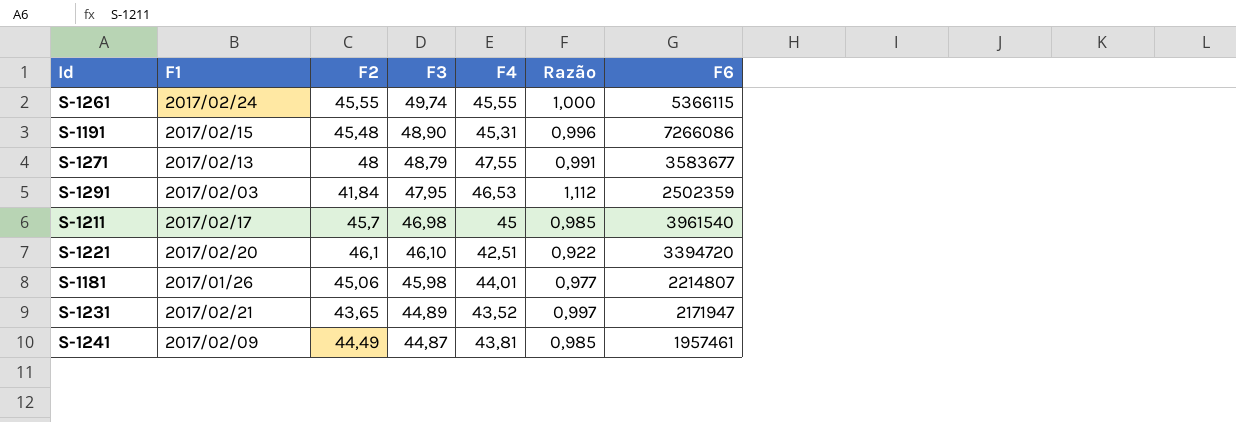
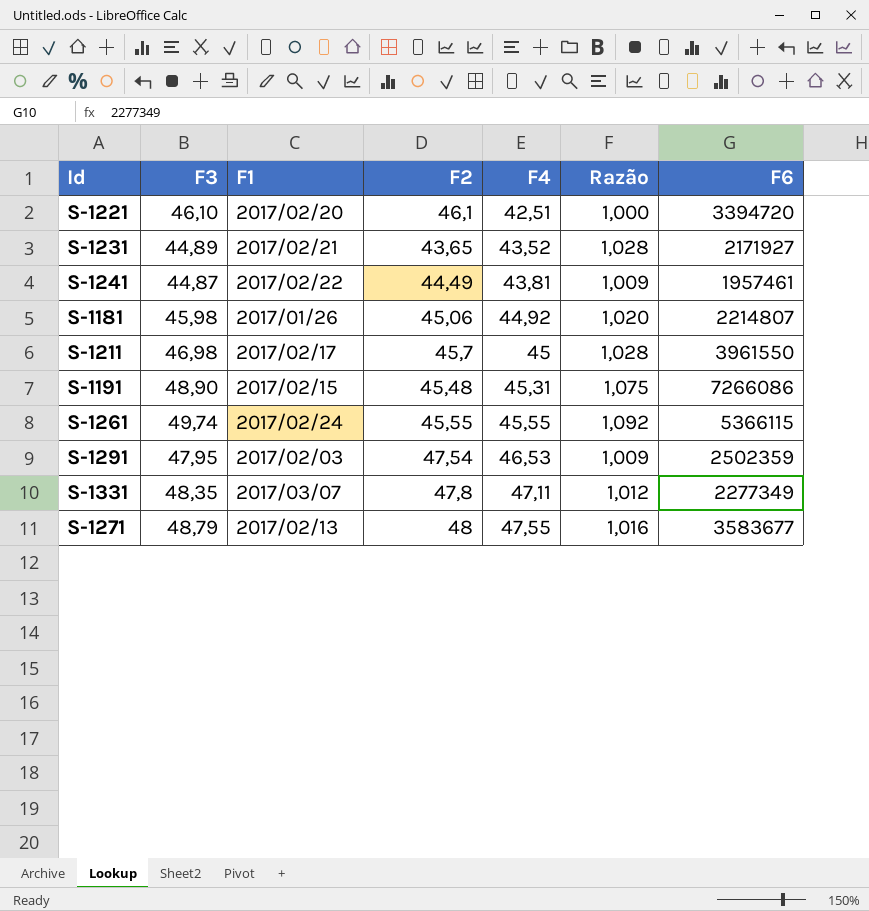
row order: F3 descending -> F4 ascending
column F3 | position: 4 -> 2
column Razão | formula: [F4] / [F2] -> [F3] / [F2]
S-1231 | F6: 2171947 -> 2171927
S-1241 | F1: 2017/02/09 -> 2017/02/22
S-1181 | F4: 44,01 -> 44,92
S-1211 | F6: 3961540 -> 3961550
S-1291 | F2: 41,84 -> 47,54
row S-1331: none -> 48,35 | 2017/03/07 | 47,8 | 47,11 | 1,012 | 2277349

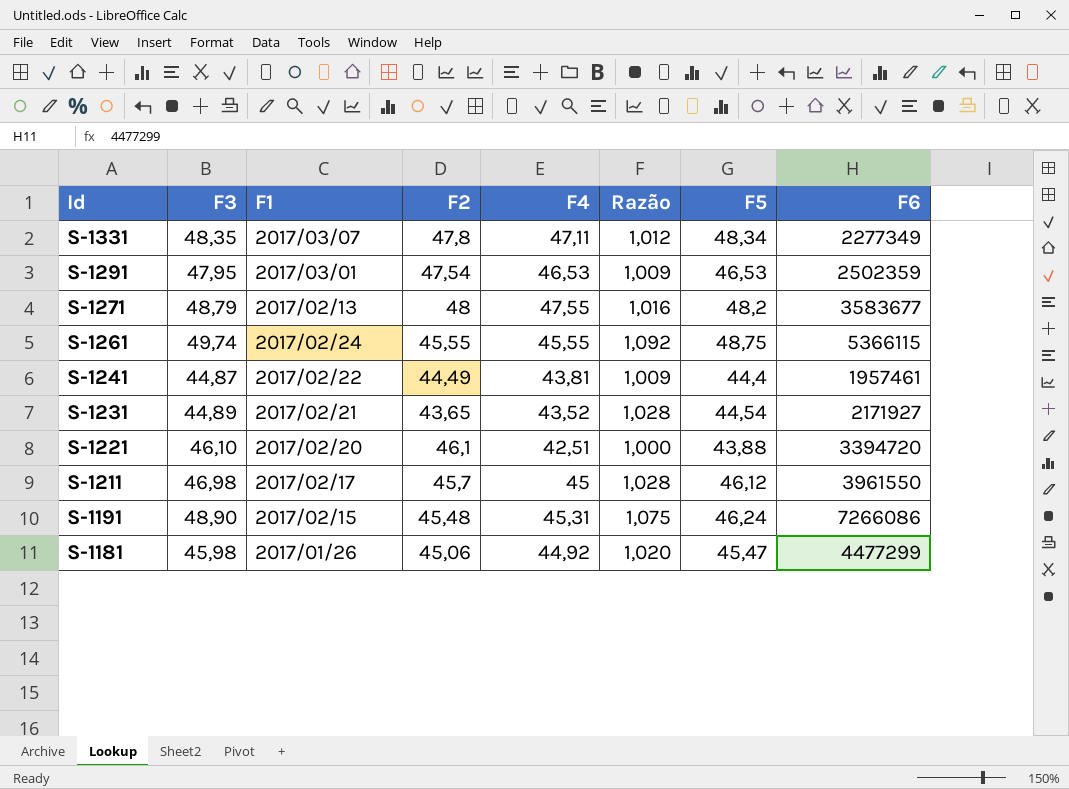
row order: F4 ascending -> Id descending
column F5 | position: none -> 7
S-1291 | F1: 2017/02/03 -> 2017/03/01
S-1181 | F6: 2214807 -> 4477299

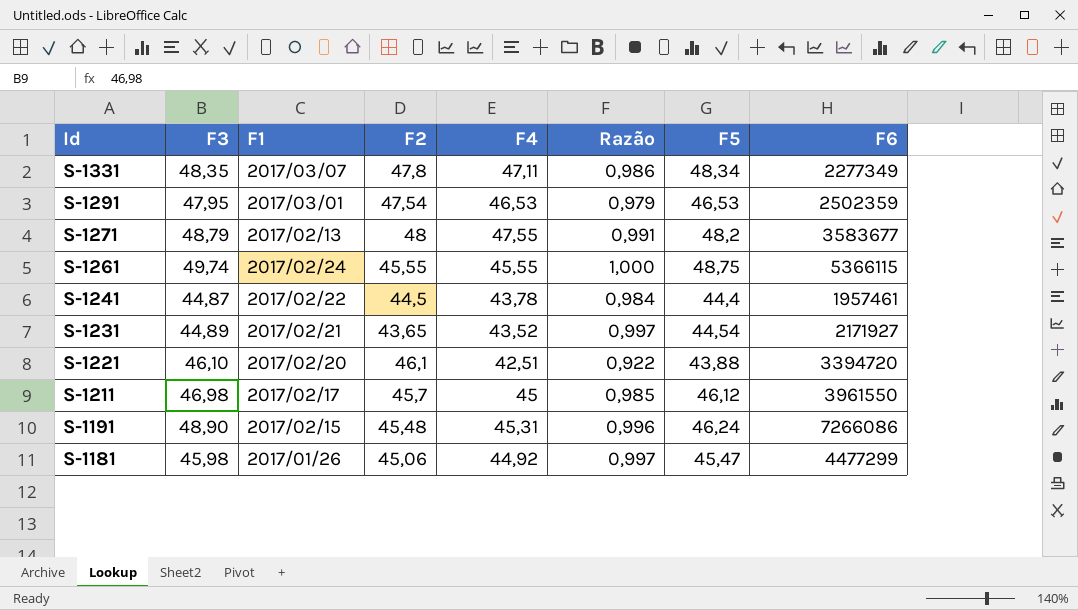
column Razão | formula: [F3] / [F2] -> [F4] / [F2]
S-1241 | F2: 44,49 -> 44,5
S-1241 | F4: 43,81 -> 43,78

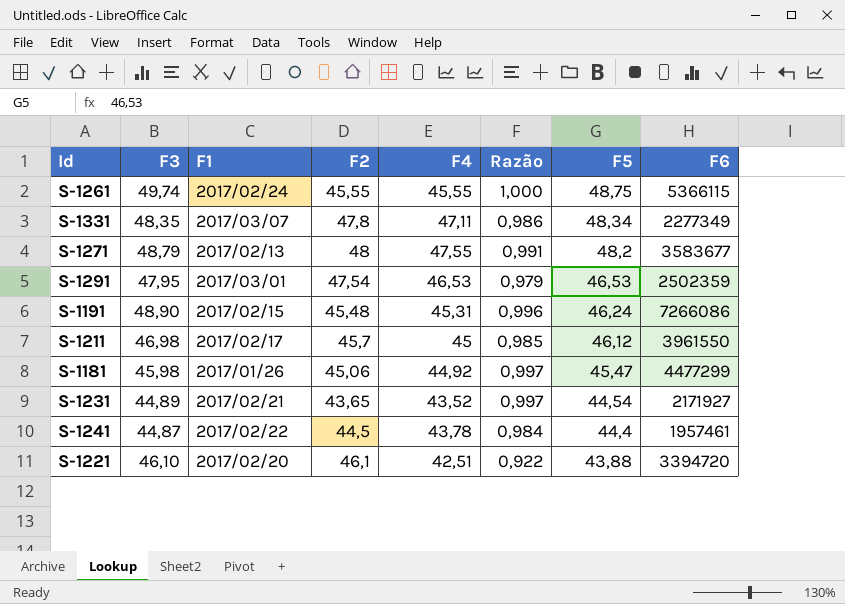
row order: Id descending -> F5 descending

